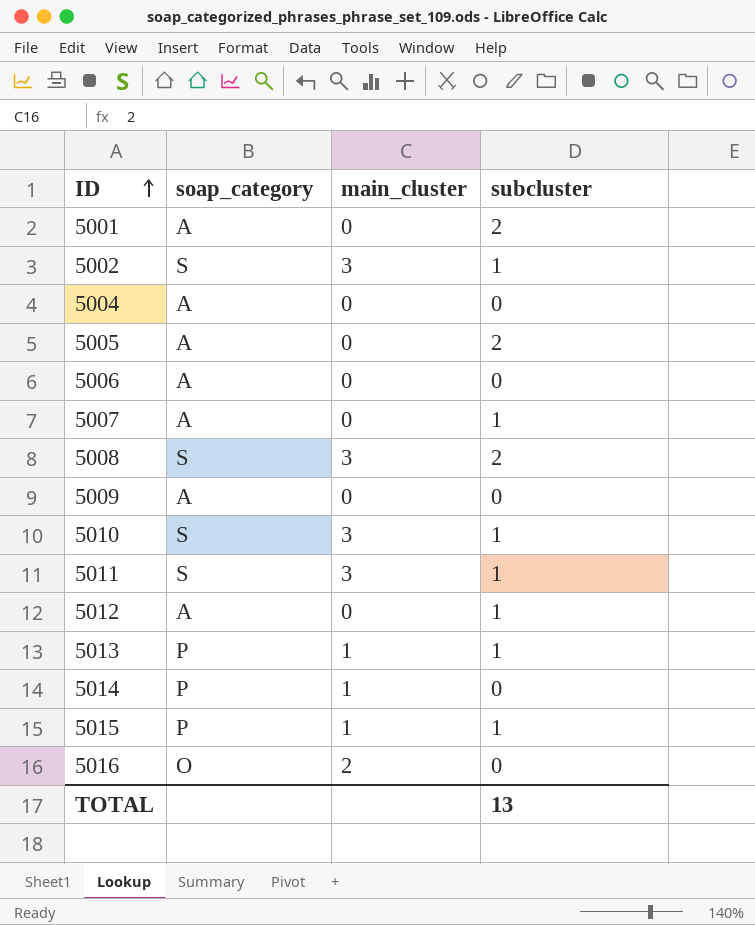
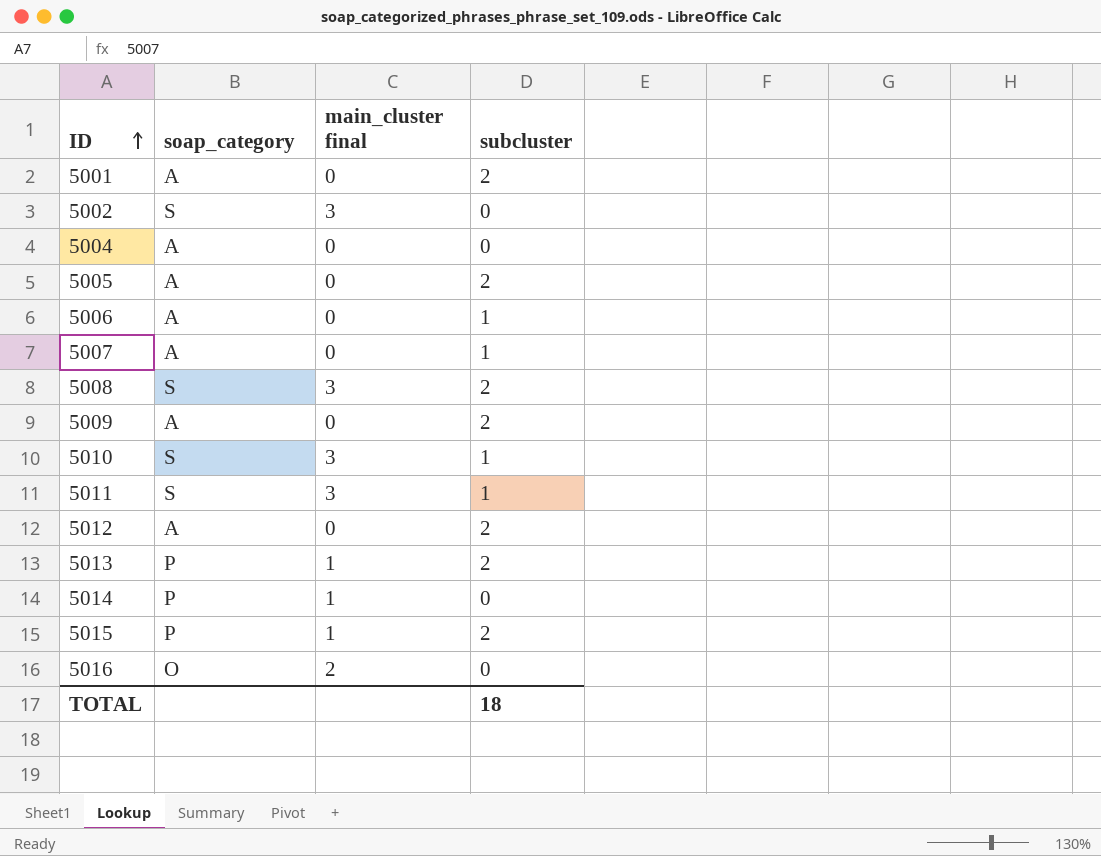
column name: main_cluster -> main_cluster final
5002 | subcluster: 1 -> 0
5006 | subcluster: 0 -> 1
5009 | subcluster: 0 -> 2
5012 | subcluster: 1 -> 2
5013 | subcluster: 1 -> 2
5015 | subcluster: 1 -> 2
TOTAL | subcluster: 13 -> 18

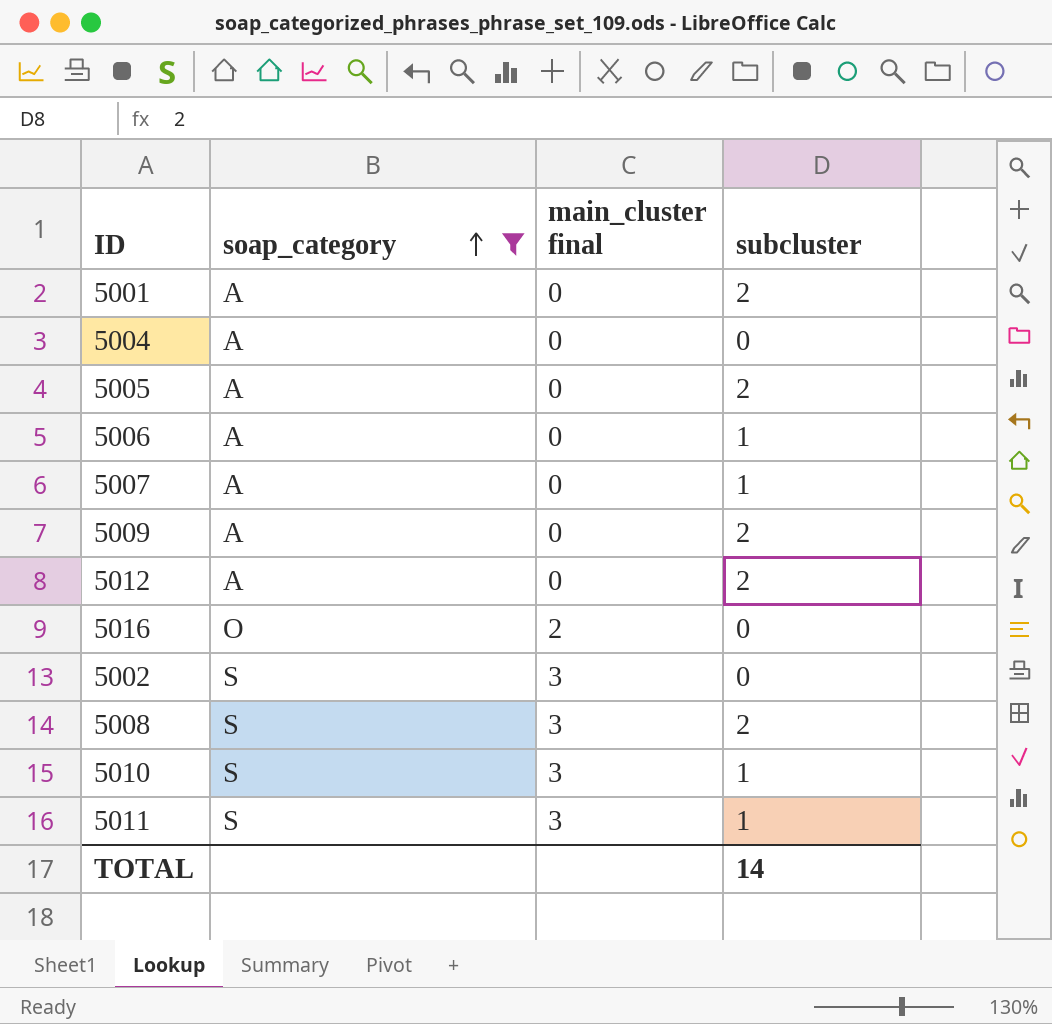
filter: none -> soap_category != P
row order: ID ascending -> soap_category ascending
TOTAL | subcluster: 18 -> 14

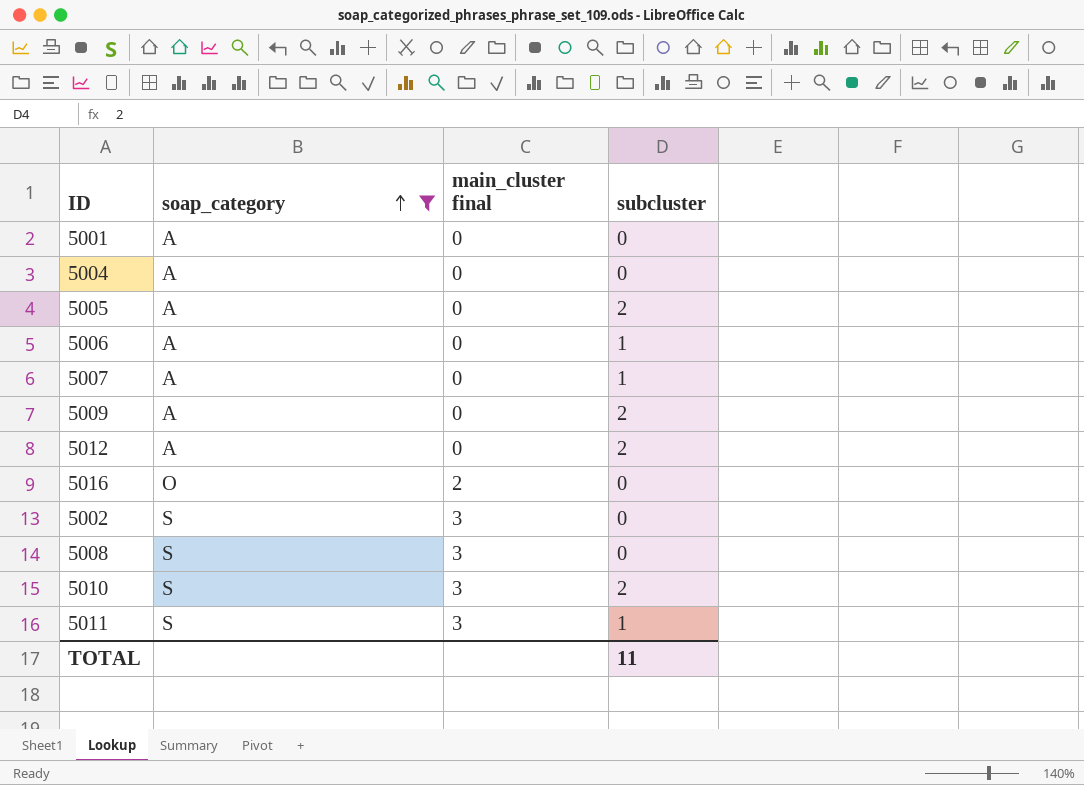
5001 | subcluster: 2 -> 0
5008 | subcluster: 2 -> 0
5010 | subcluster: 1 -> 2
TOTAL | subcluster: 14 -> 11

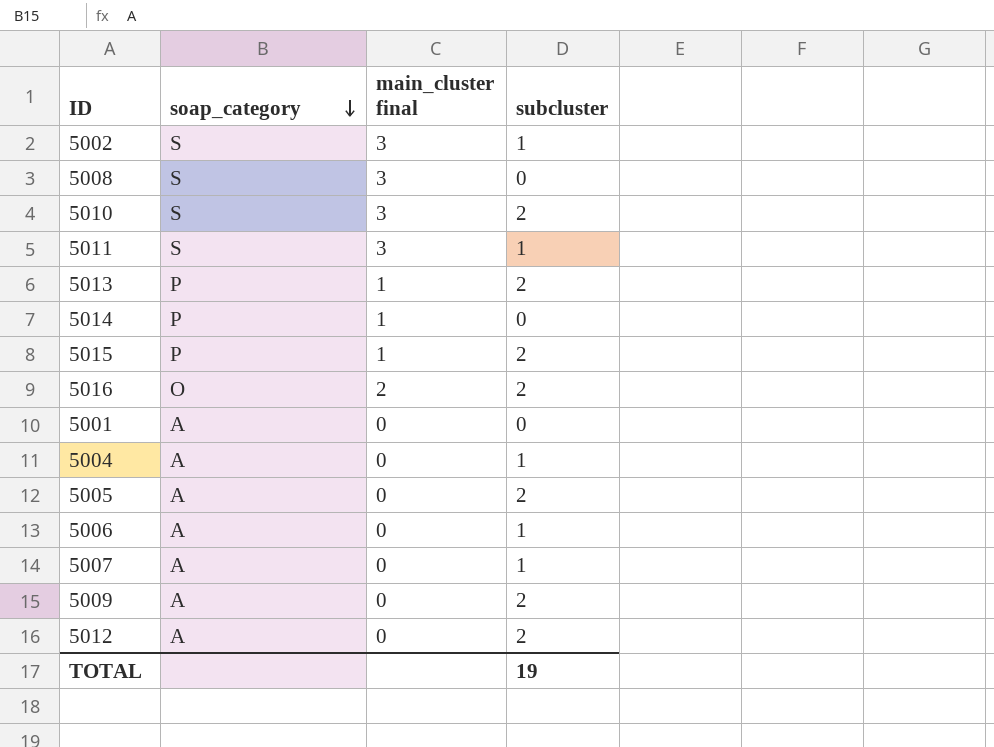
filter: soap_category != P -> none
row order: soap_category ascending -> soap_category descending
5002 | subcluster: 0 -> 1
5016 | subcluster: 0 -> 2
5004 | subcluster: 0 -> 1
TOTAL | subcluster: 11 -> 19

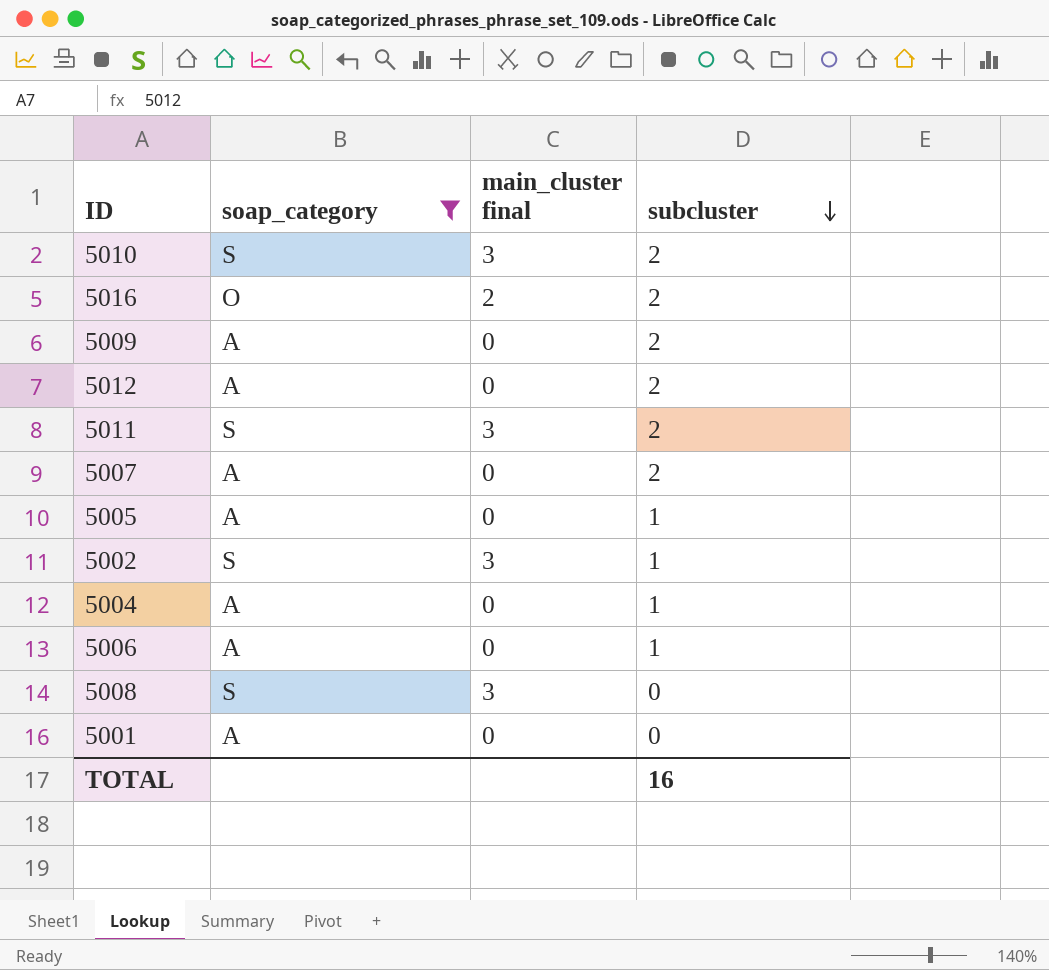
filter: none -> soap_category != P
row order: soap_category descending -> subcluster descending
5011 | subcluster: 1 -> 2
5007 | subcluster: 1 -> 2
5005 | subcluster: 2 -> 1
TOTAL | subcluster: 19 -> 16

